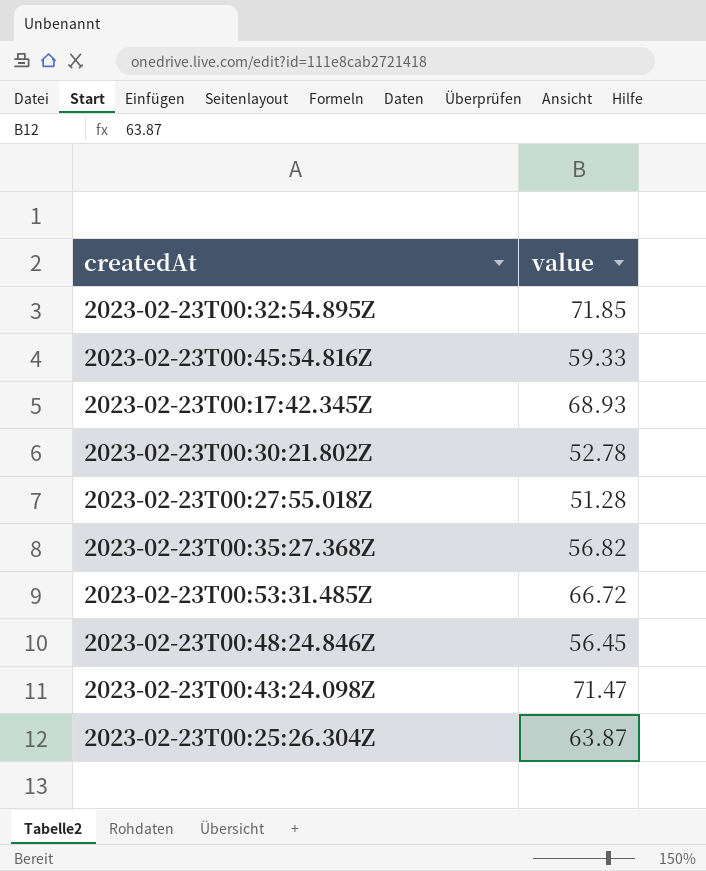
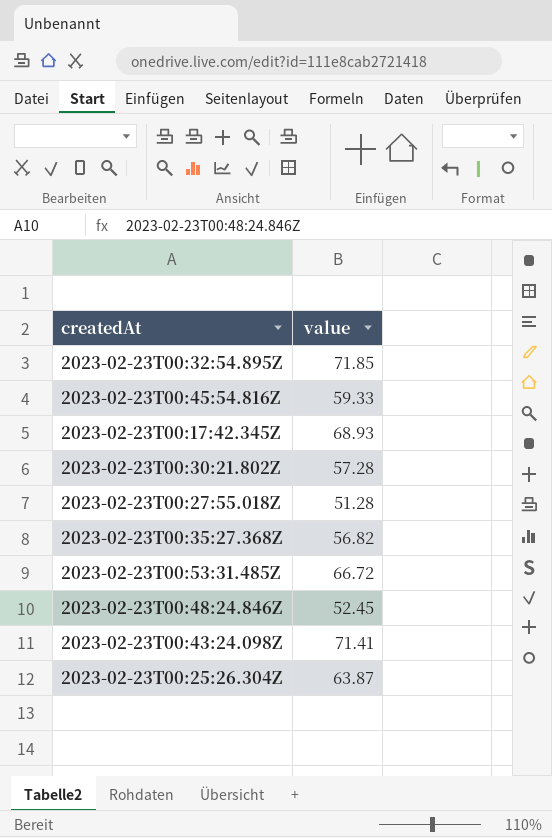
2023-02-23T00:30:21.802Z | value: 52.78 -> 57.28
2023-02-23T00:48:24.846Z | value: 56.45 -> 52.45
2023-02-23T00:43:24.098Z | value: 71.47 -> 71.41

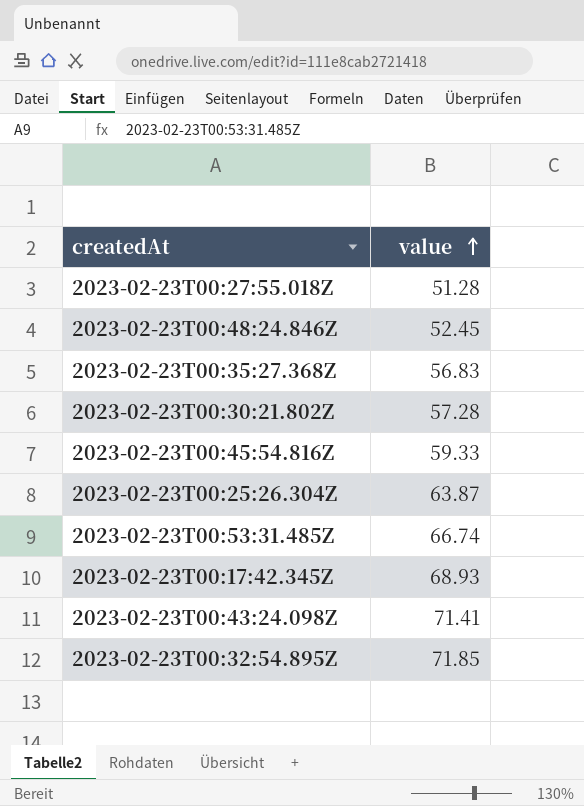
row order: none -> value ascending
2023-02-23T00:35:27.368Z | value: 56.82 -> 56.83
2023-02-23T00:53:31.485Z | value: 66.72 -> 66.74

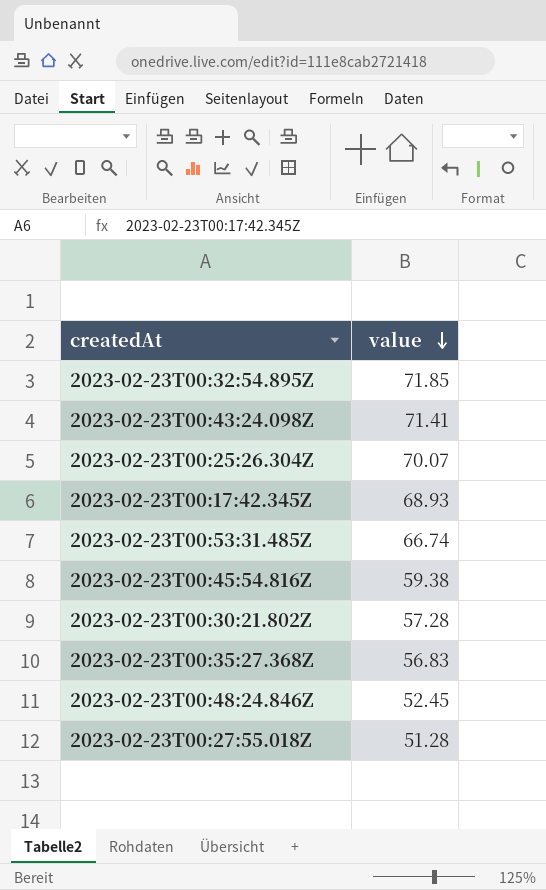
row order: value ascending -> value descending
2023-02-23T00:25:26.304Z | value: 63.87 -> 70.07
2023-02-23T00:45:54.816Z | value: 59.33 -> 59.38

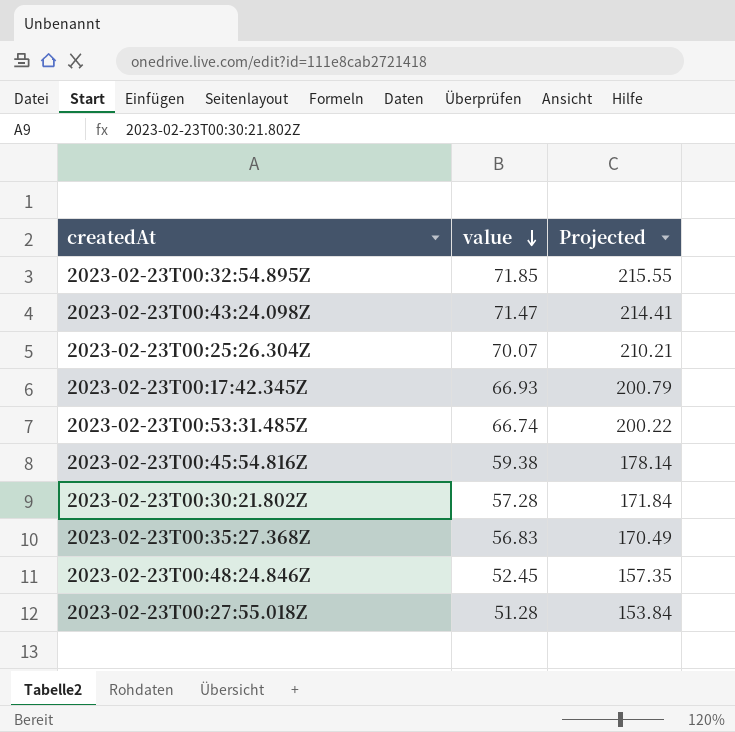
column Projected | formula: none -> [value] * 3
2023-02-23T00:43:24.098Z | value: 71.41 -> 71.47
2023-02-23T00:17:42.345Z | value: 68.93 -> 66.93

